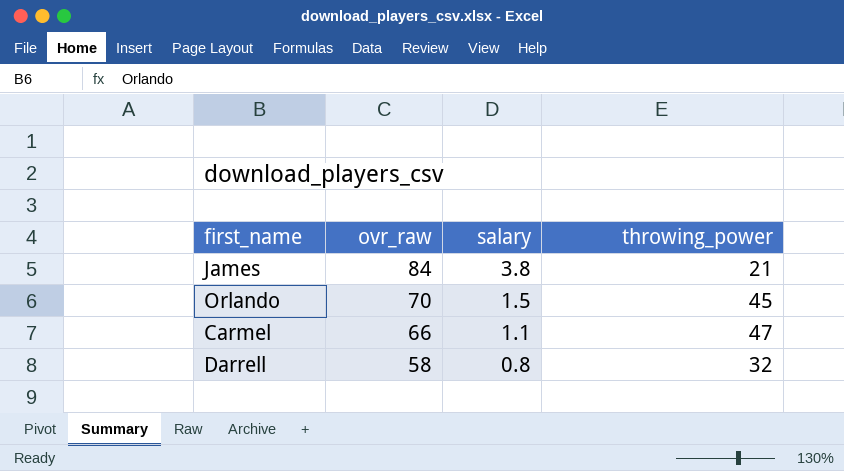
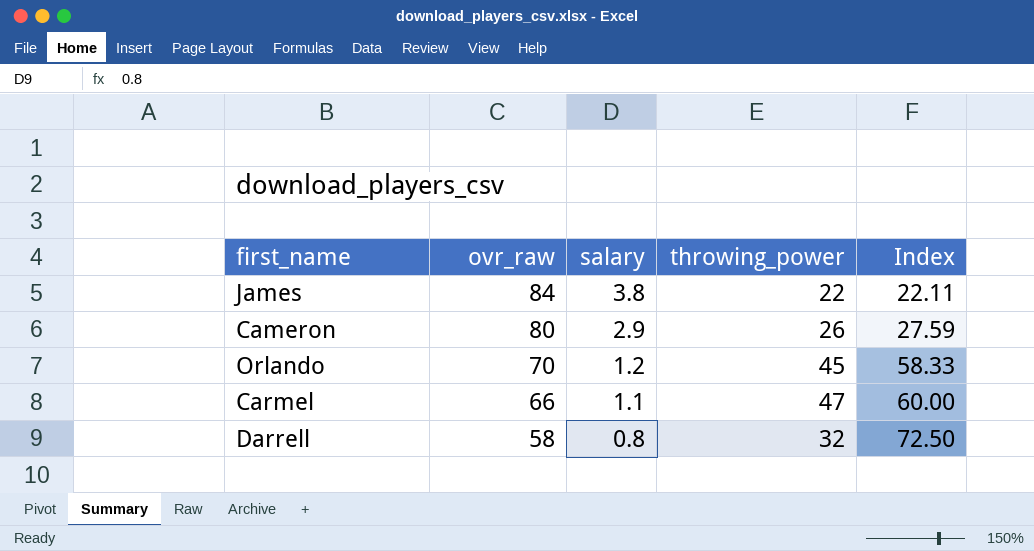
column Index | formula: none -> [ovr_raw] / [salary]
James | throwing_power: 21 -> 22
row Cameron: none -> 80 | 2.9 | 26 | 27.59
Orlando | salary: 1.5 -> 1.2

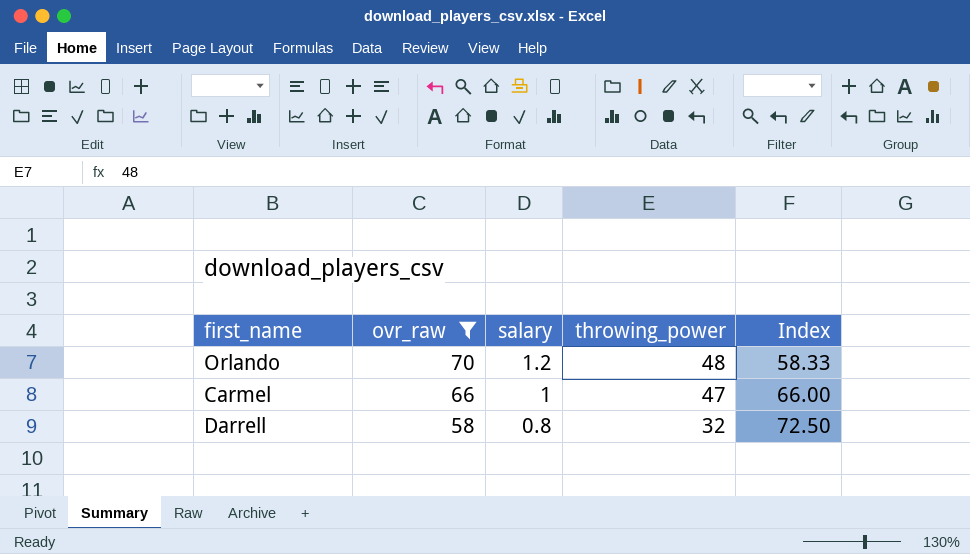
filter: none -> ovr_raw <= 70
Orlando | throwing_power: 45 -> 48
Carmel | salary: 1.1 -> 1
Carmel | Index: 60.00 -> 66.00

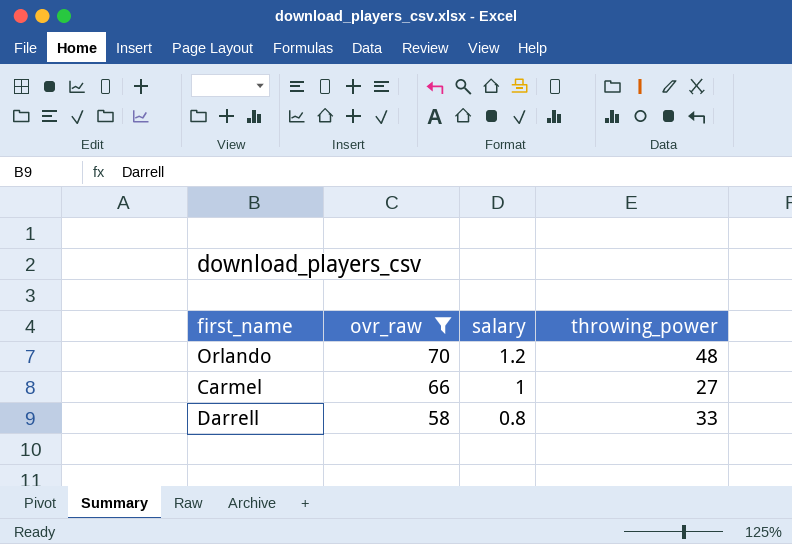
column Index | formula: [ovr_raw] / [salary] -> none
Carmel | throwing_power: 47 -> 27
Darrell | throwing_power: 32 -> 33

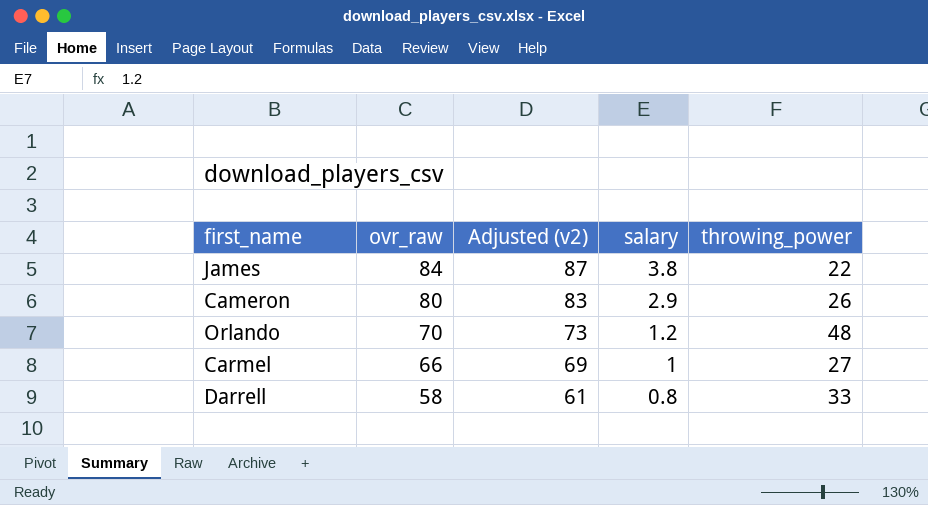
filter: ovr_raw <= 70 -> none
column Adjusted (v2) | formula: none -> [ovr_raw] + 3

